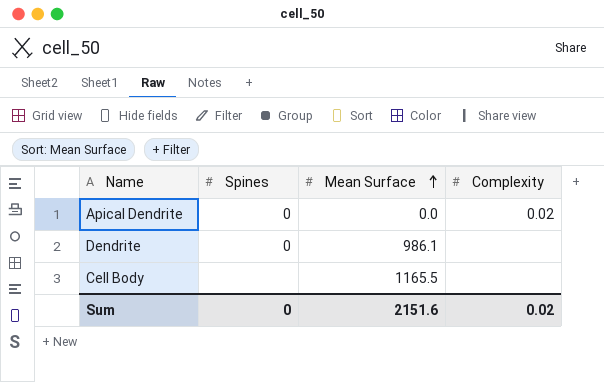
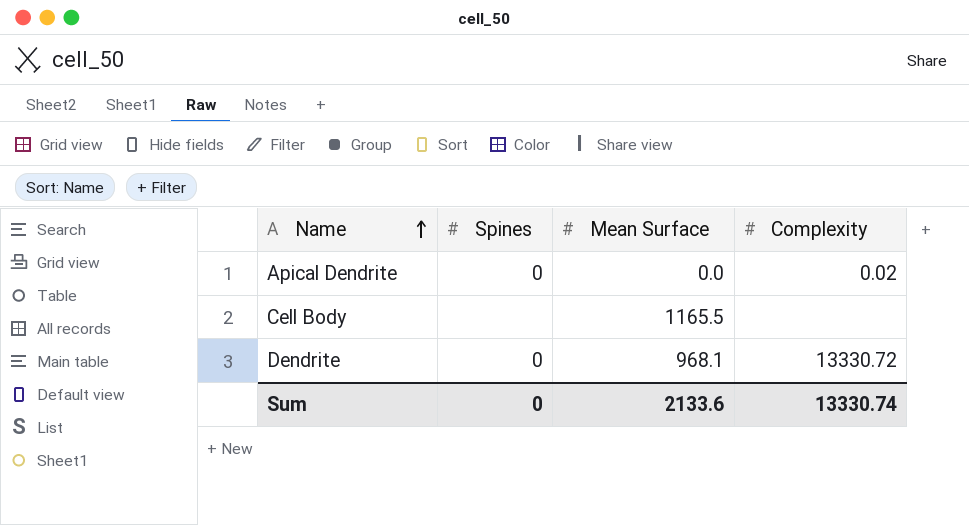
row order: Mean Surface ascending -> Name ascending
Dendrite | Mean Surface: 986.1 -> 968.1
Dendrite | Complexity: none -> 13330.72
Sum | Mean Surface: 2151.6 -> 2133.6
Sum | Complexity: 0.02 -> 13330.74

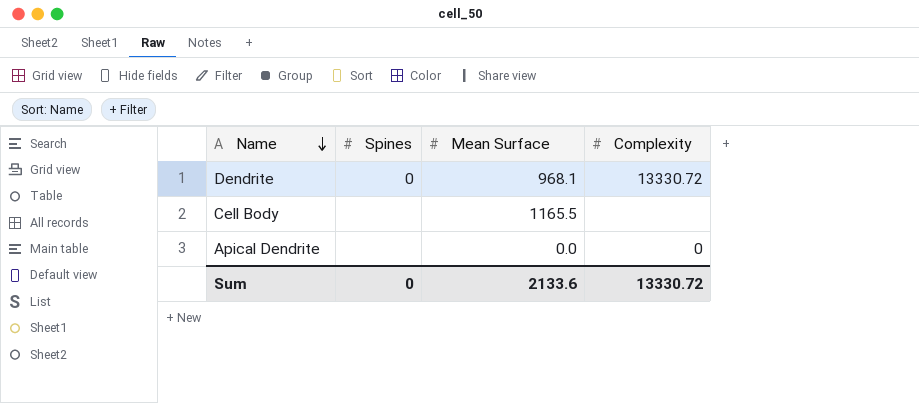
row order: Name ascending -> Name descending
Apical Dendrite | Spines: 0 -> none
Apical Dendrite | Complexity: 0.02 -> 0
Sum | Complexity: 13330.74 -> 13330.72

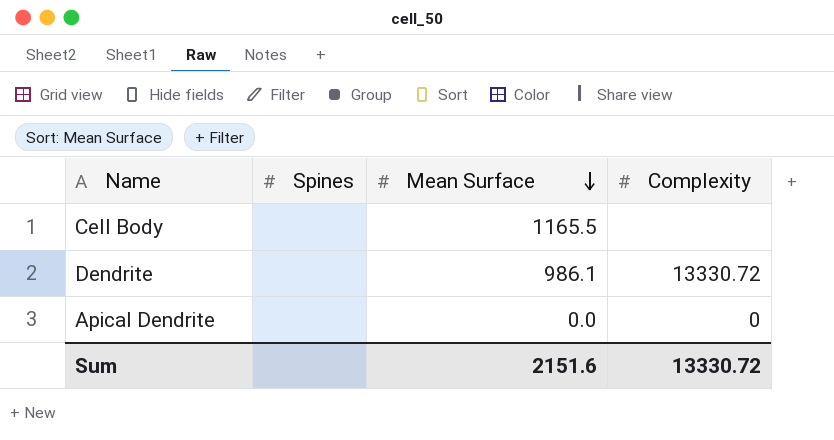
row order: Name descending -> Mean Surface descending
Dendrite | Spines: 0 -> none
Dendrite | Mean Surface: 968.1 -> 986.1
Sum | Spines: 0 -> none
Sum | Mean Surface: 2133.6 -> 2151.6

